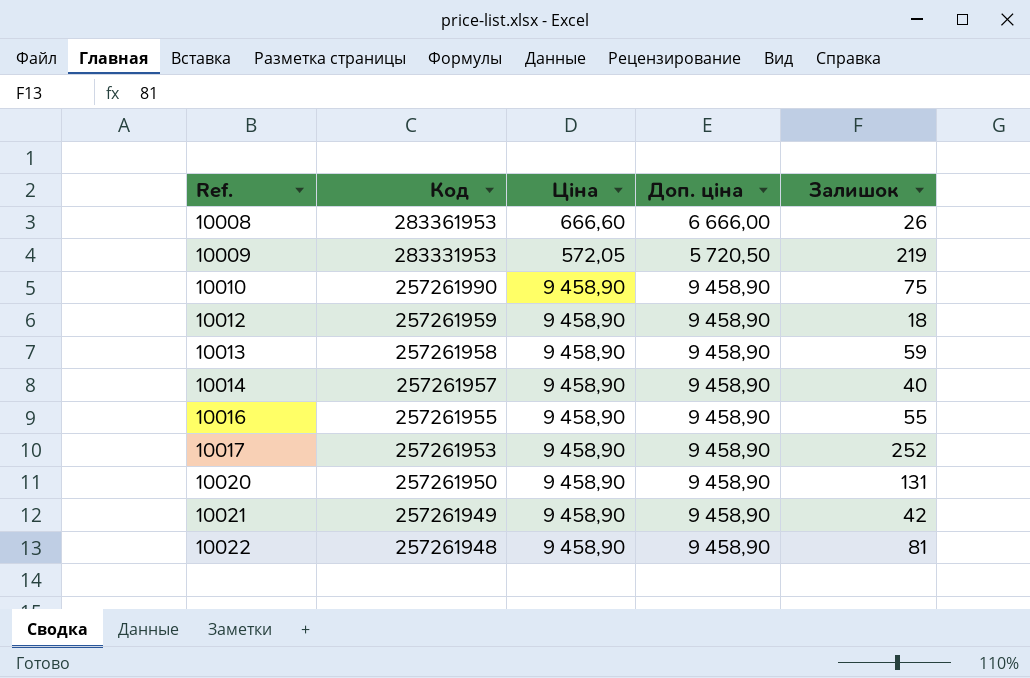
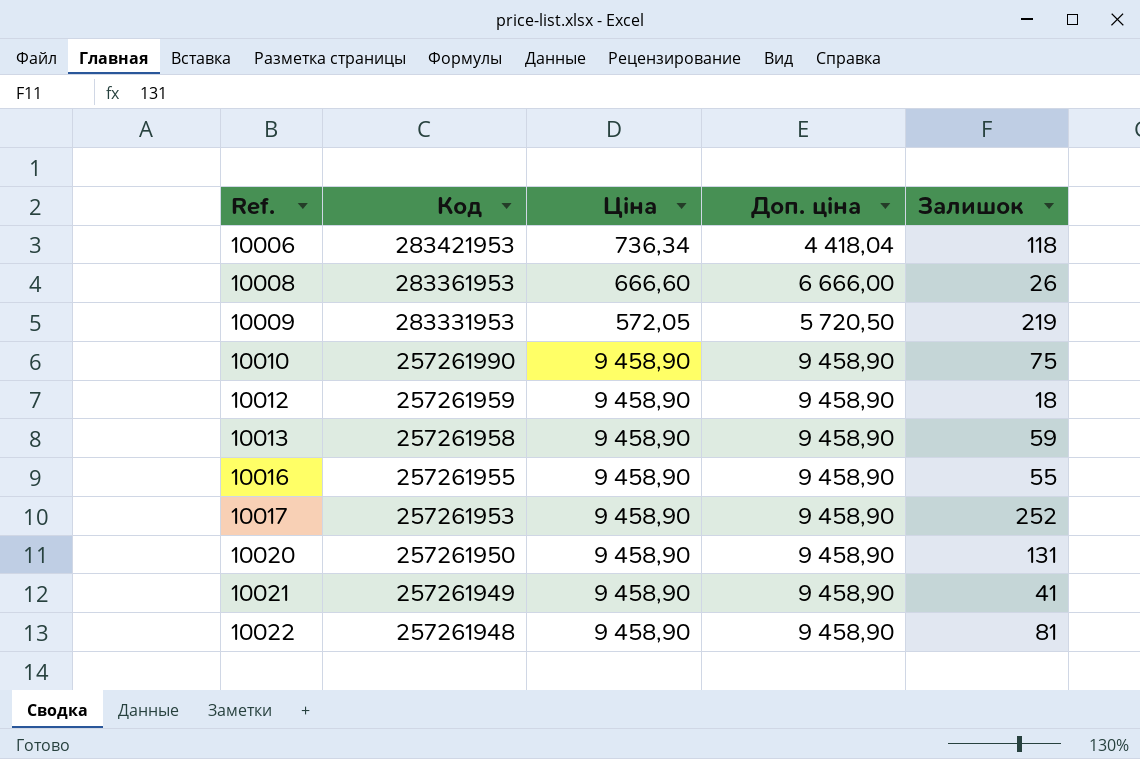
row 10014: 257261957 | 9 458,90 | 9 458,90 | 40 -> none
row 10006: none -> 283421953 | 736,34 | 4 418,04 | 118
10021 | Залишок: 42 -> 41

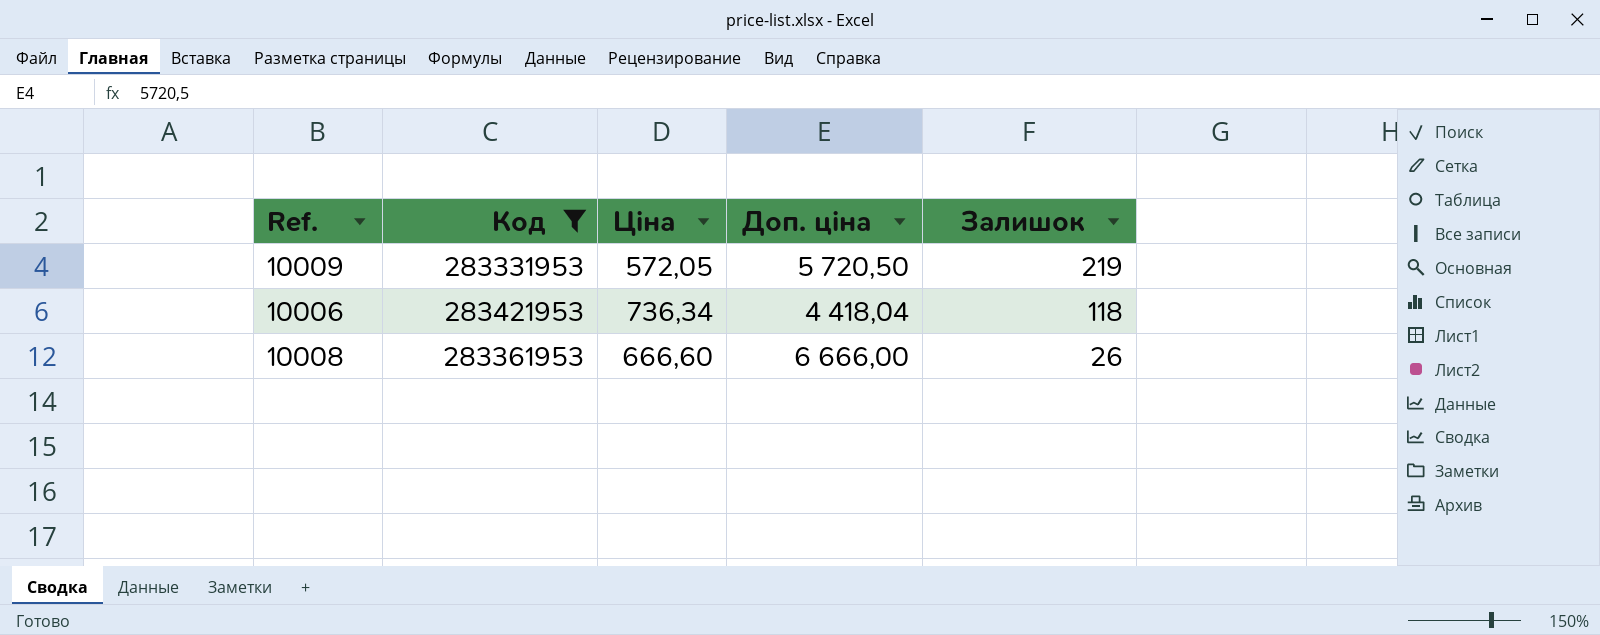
filter: none -> Код >= 283331953
row order: Ref. ascending -> Залишок descending

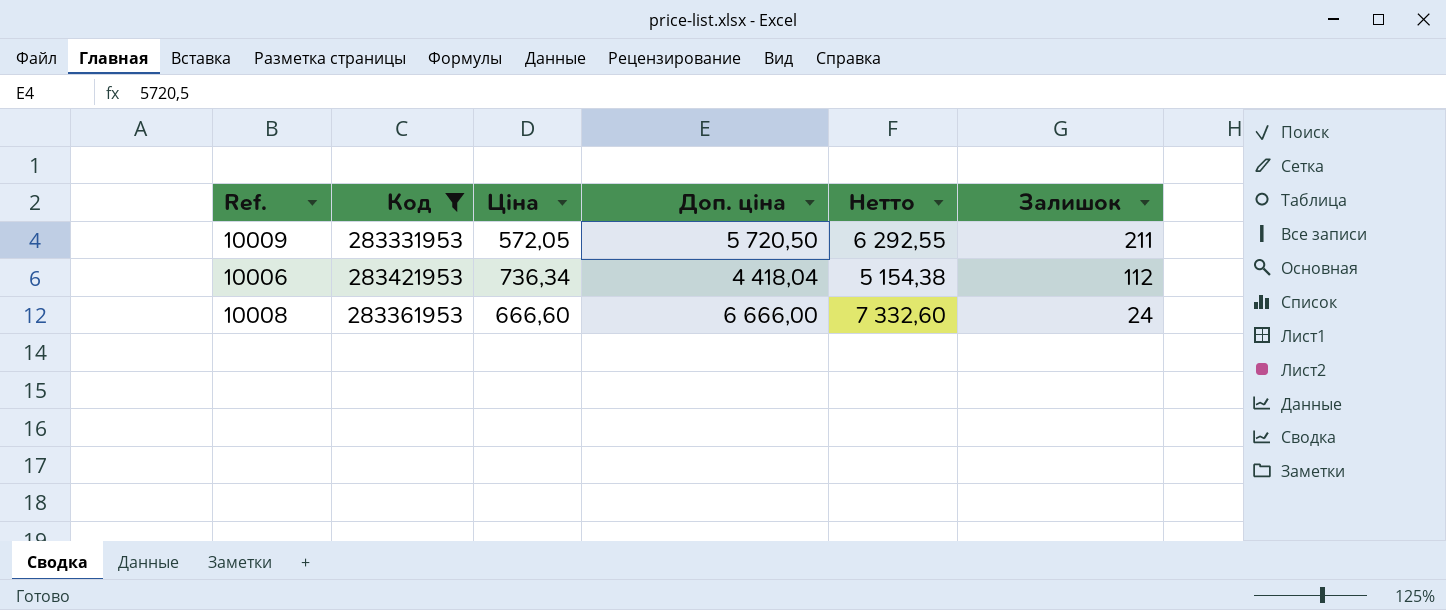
column Нетто | formula: none -> [Ціна] + [Доп. ціна]
10009 | Залишок: 219 -> 211
10006 | Залишок: 118 -> 112
10008 | Залишок: 26 -> 24

